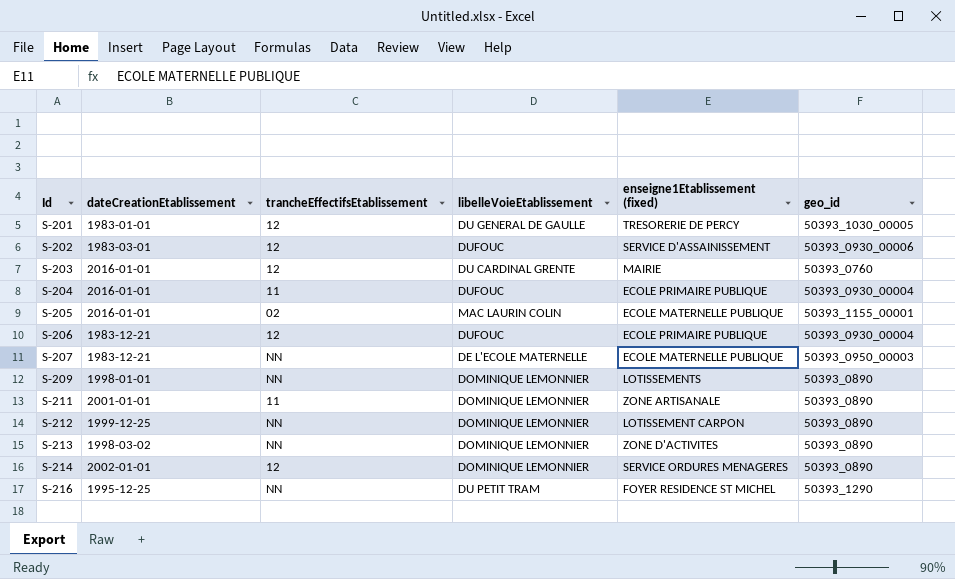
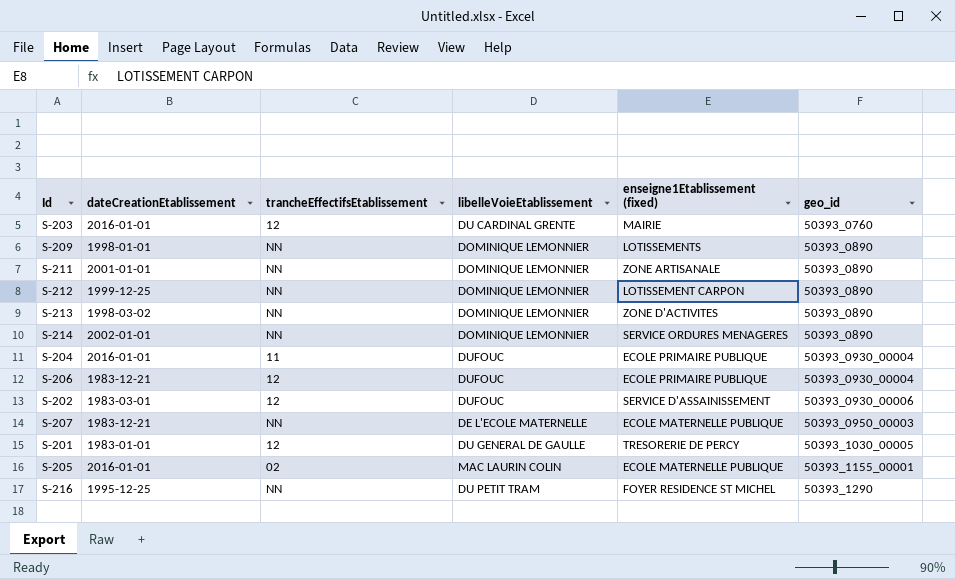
row order: Id ascending -> geo_id ascending
S-211 | trancheEffectifsEtablissement: 11 -> NN
S-214 | trancheEffectifsEtablissement: 12 -> NN

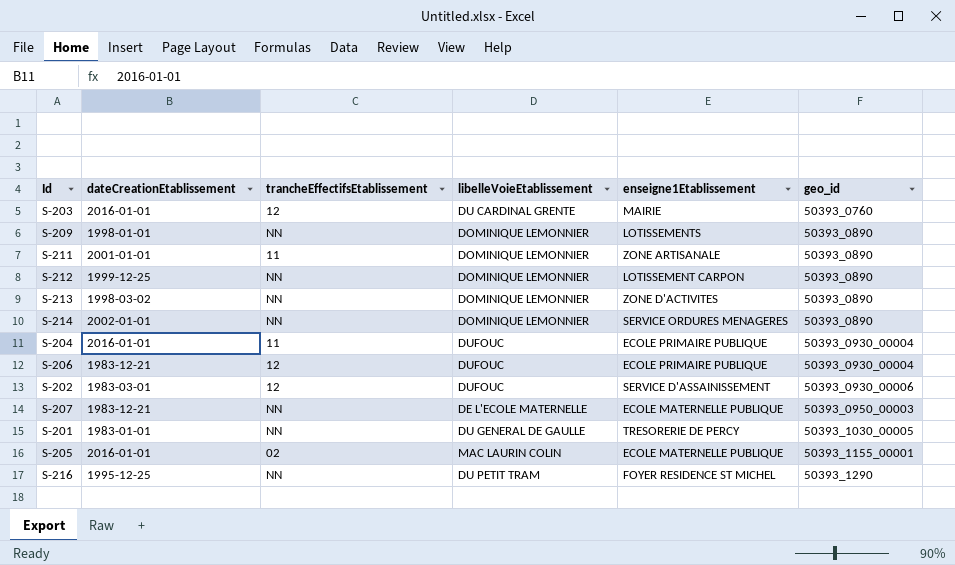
column name: enseigne1Etablissement (fixed) -> enseigne1Etablissement
S-211 | trancheEffectifsEtablissement: NN -> 11
S-201 | trancheEffectifsEtablissement: 12 -> NN

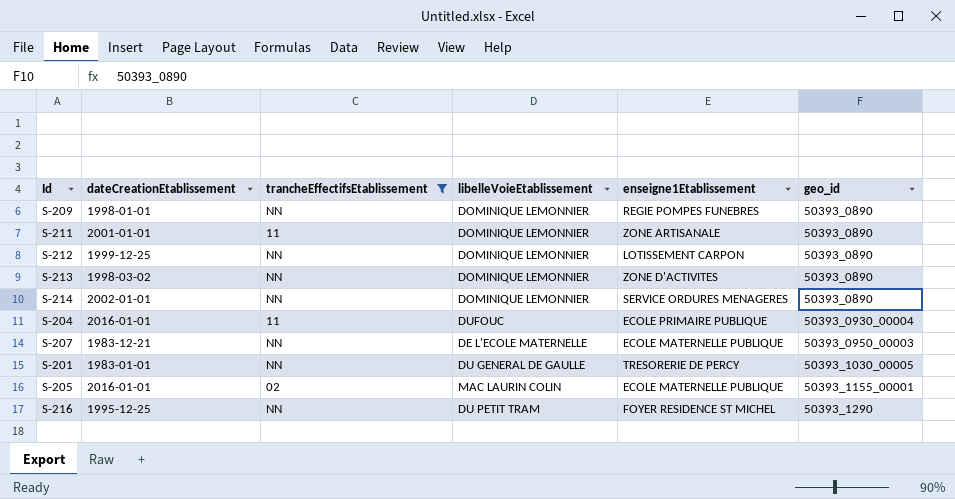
filter: none -> trancheEffectifsEtablissement != 12
S-209 | enseigne1Etablissement: LOTISSEMENTS -> REGIE POMPES FUNEBRES

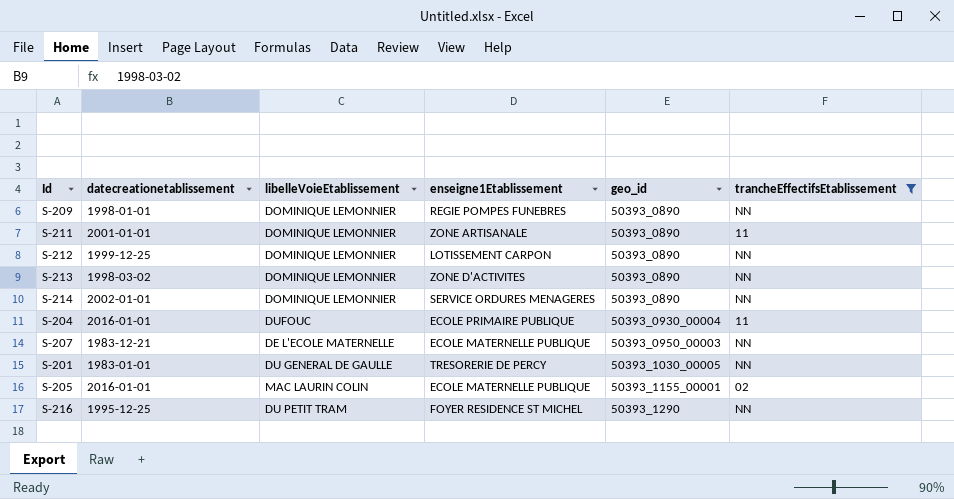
column name: dateCreationEtablissement -> datecreationetablissement
column trancheEffectifsEtablissement | position: 3 -> 6

